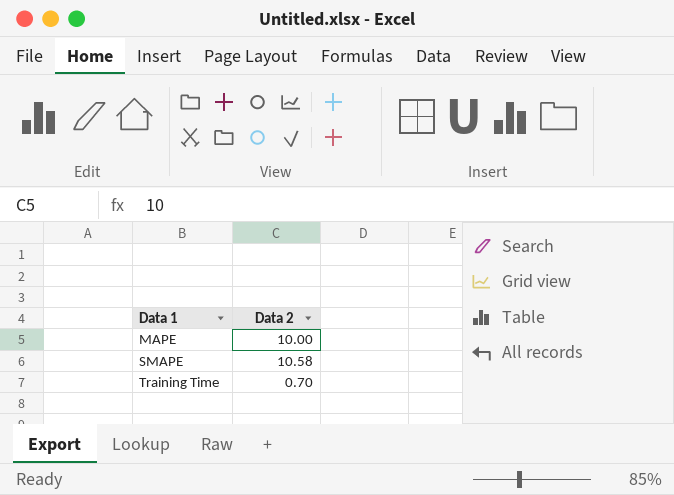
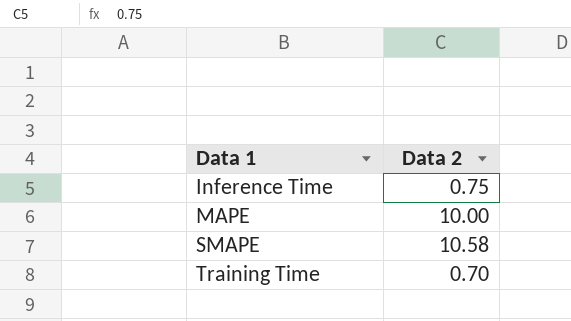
row Inference Time: none -> 0.75

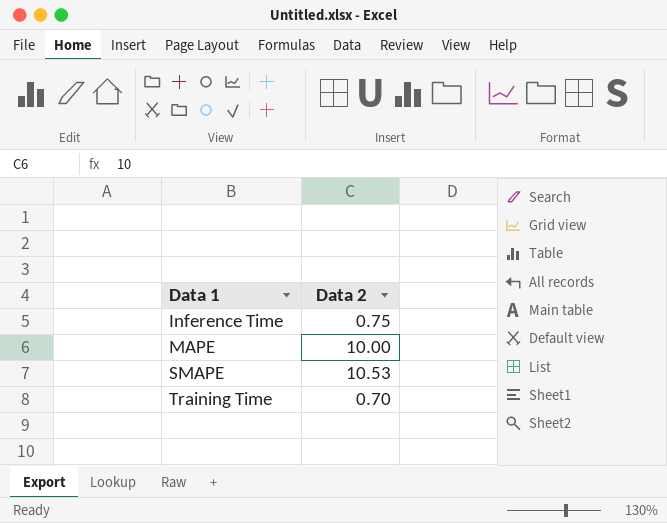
SMAPE | Data 2: 10.58 -> 10.53

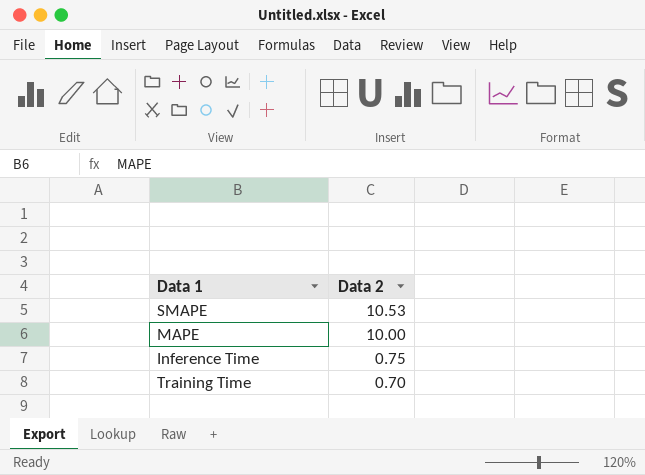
row order: Data 1 ascending -> Data 2 descending

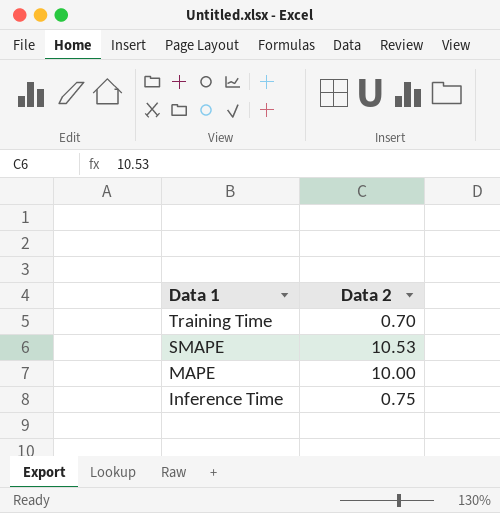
row order: Data 2 descending -> Data 1 descending

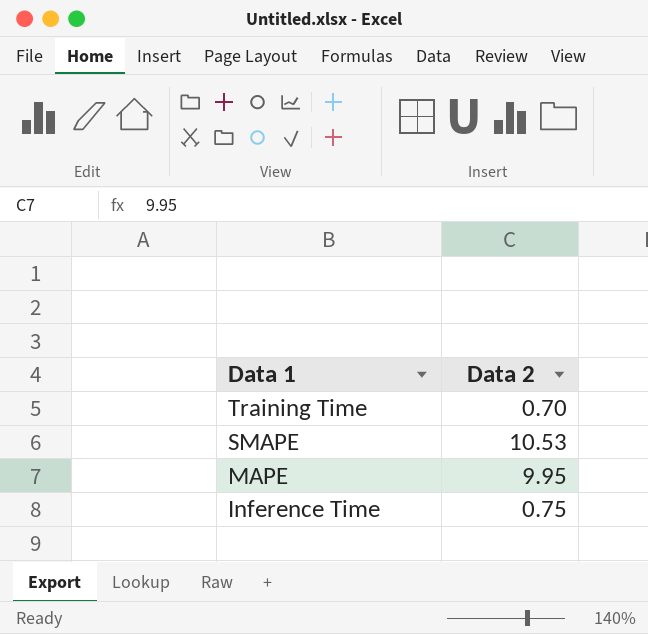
MAPE | Data 2: 10.00 -> 9.95

